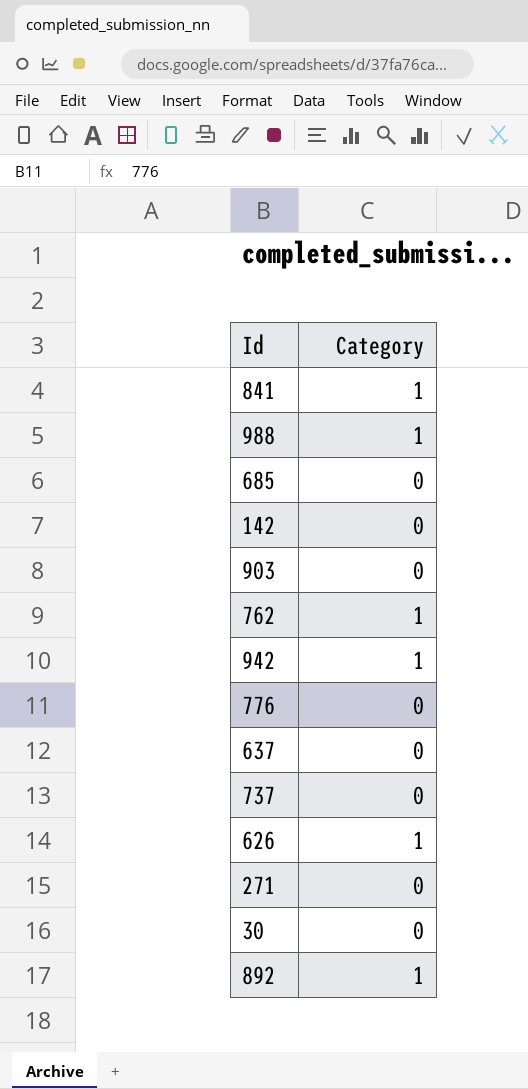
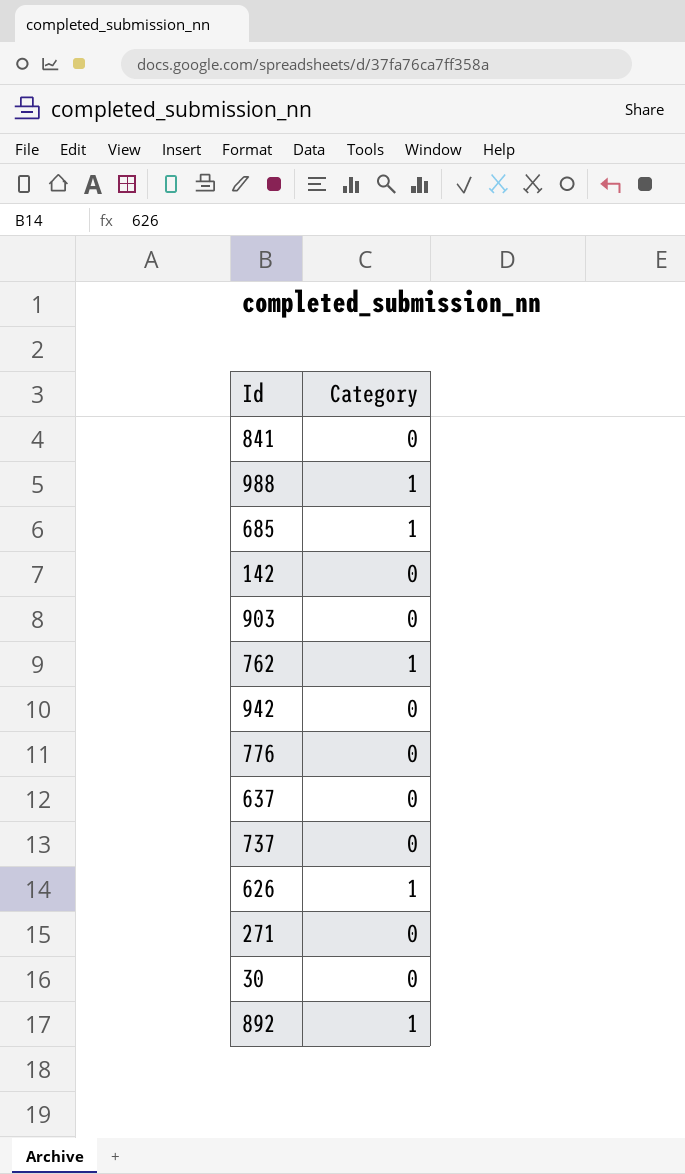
841 | Category: 1 -> 0
685 | Category: 0 -> 1
942 | Category: 1 -> 0

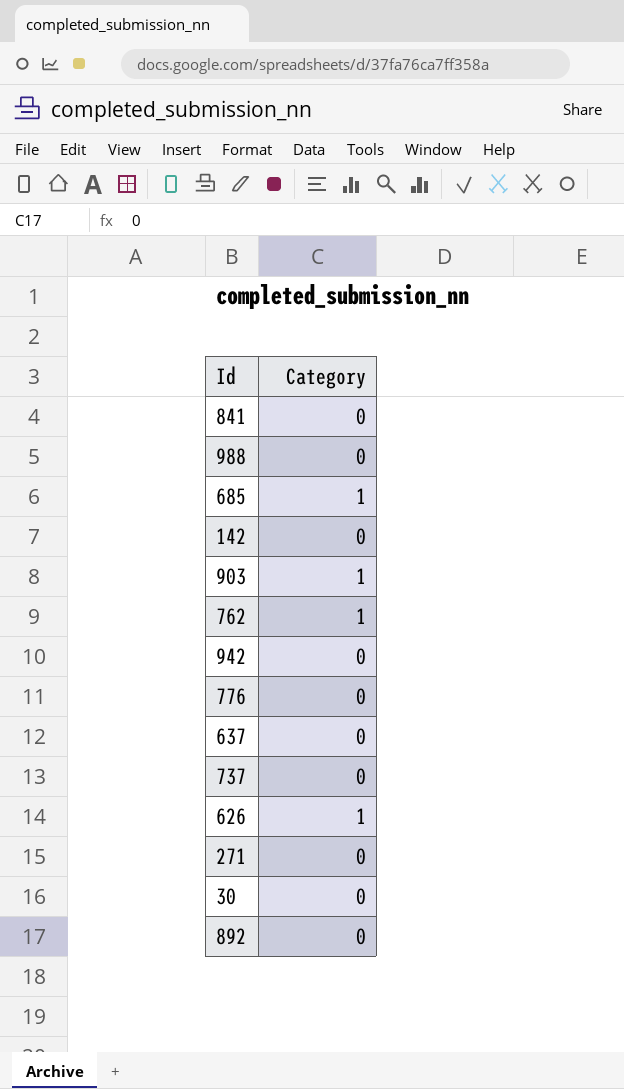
988 | Category: 1 -> 0
903 | Category: 0 -> 1
892 | Category: 1 -> 0

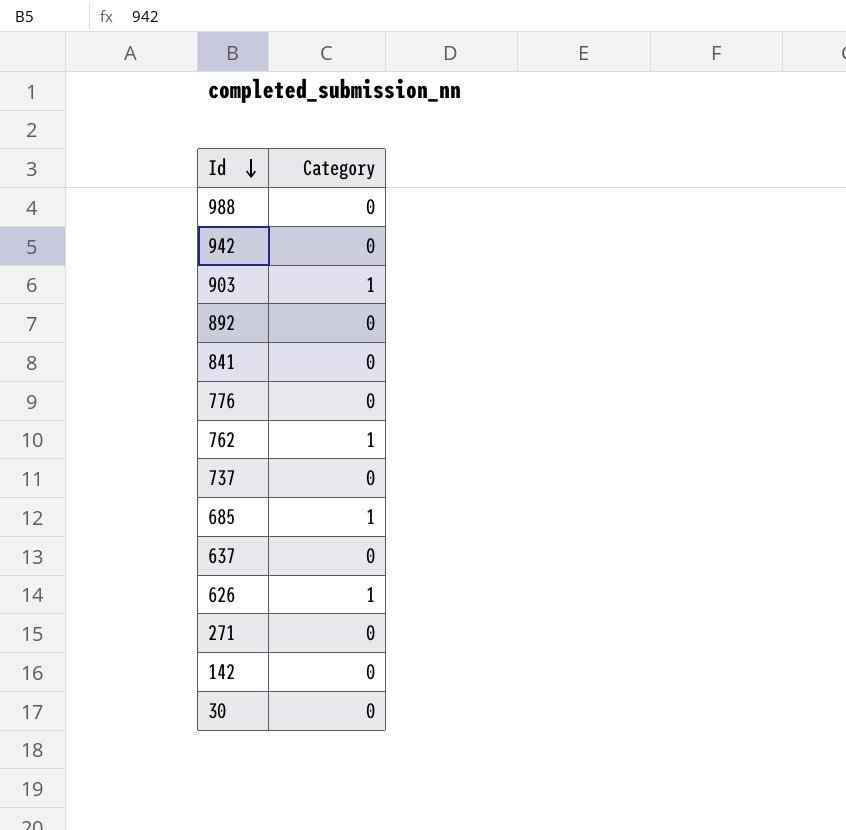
row order: none -> Id descending

